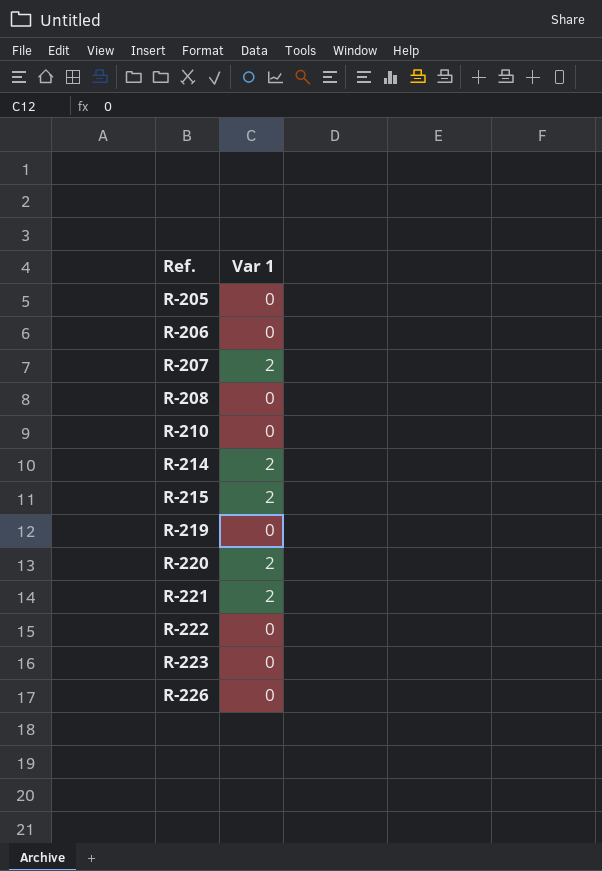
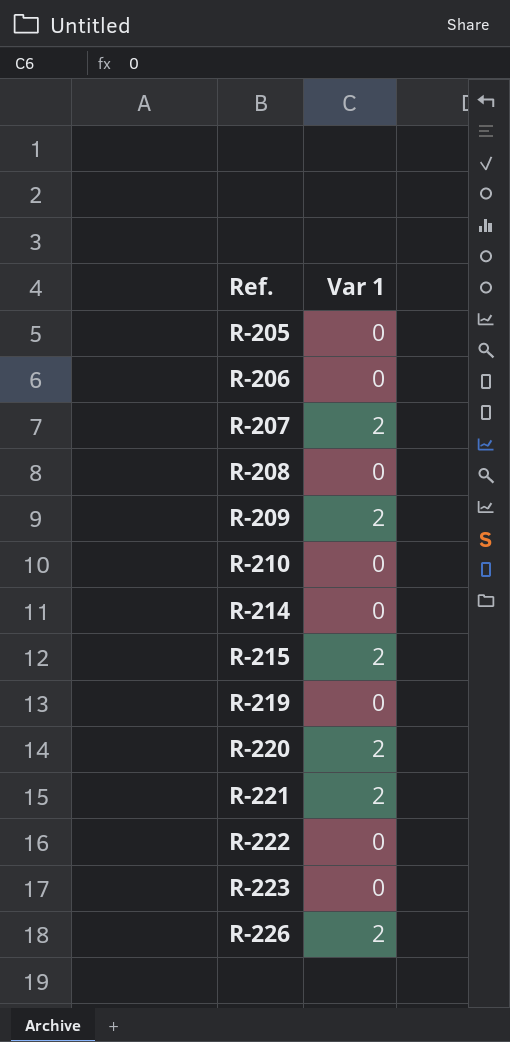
row R-209: none -> 2
R-214 | Var 1: 2 -> 0
R-226 | Var 1: 0 -> 2

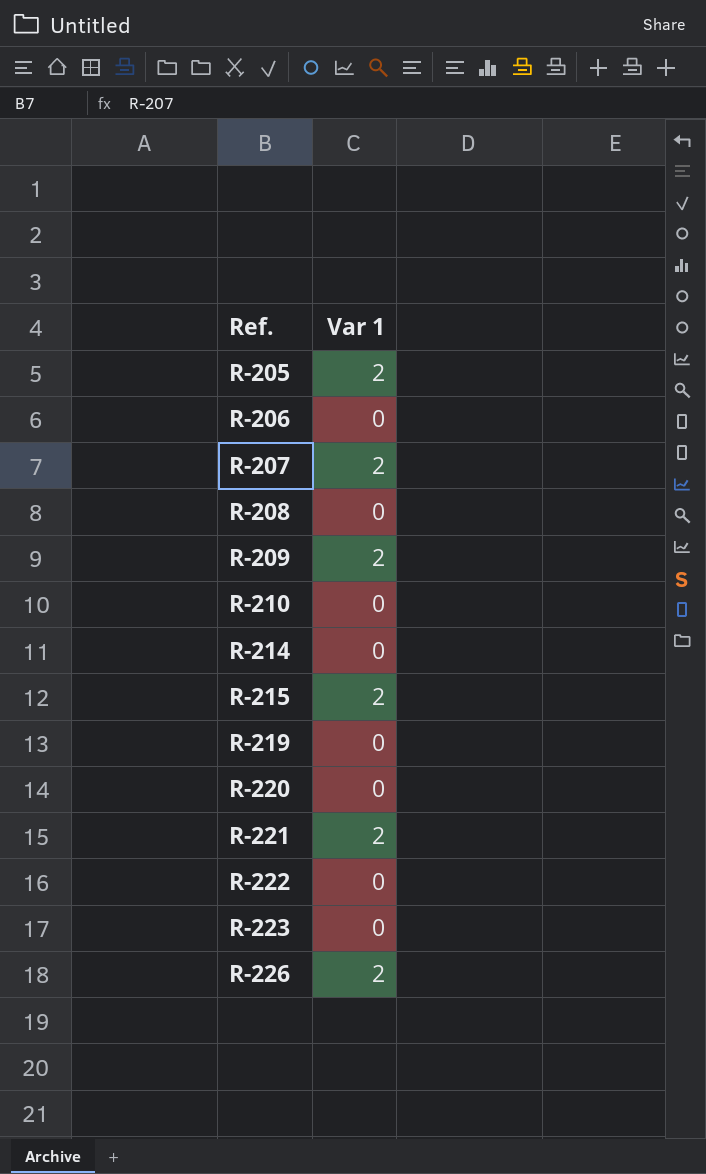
R-205 | Var 1: 0 -> 2
R-220 | Var 1: 2 -> 0

